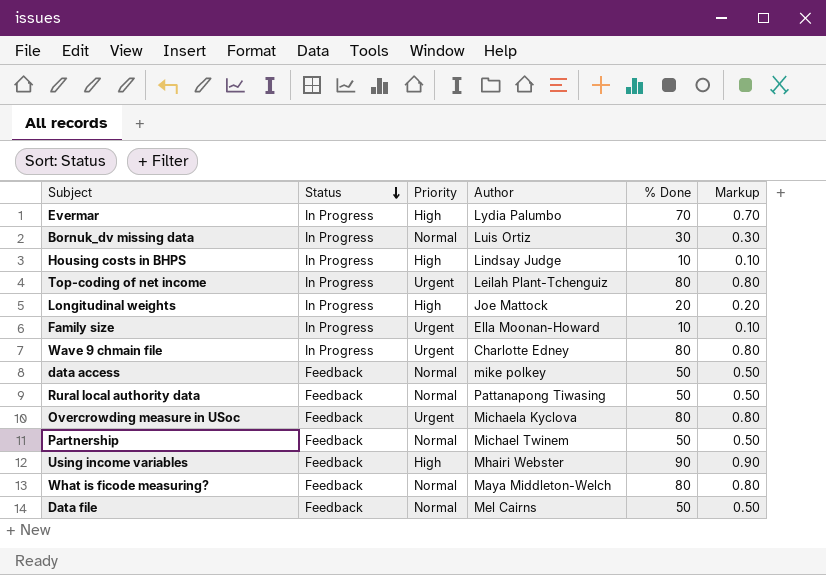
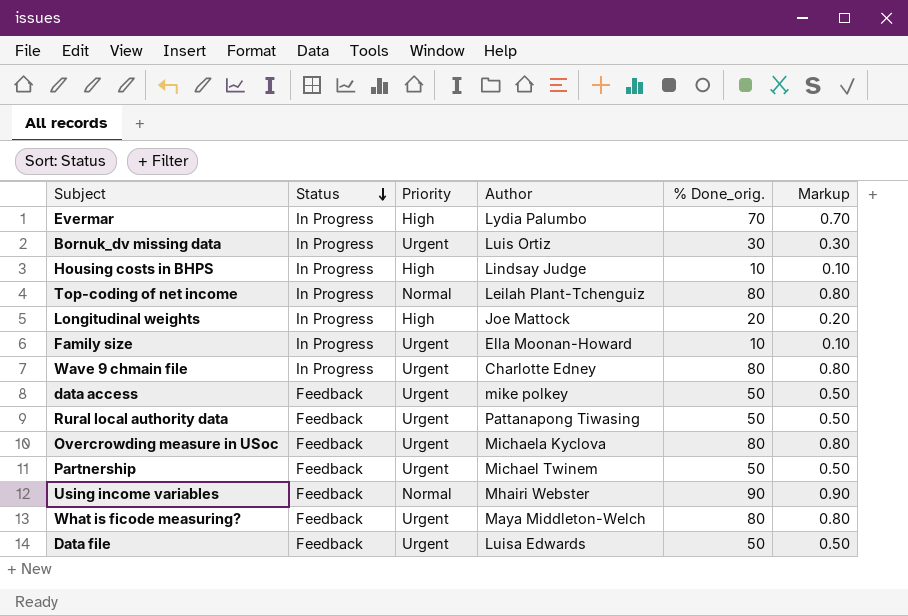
column name: % Done -> % Done_orig.
Bornuk_dv missing data | Priority: Normal -> Urgent
Top-coding of net income | Priority: Urgent -> Normal
data access | Priority: Normal -> Urgent
Rural local authority data | Priority: Normal -> Urgent
Partnership | Priority: Normal -> Urgent
Using income variables | Priority: High -> Normal
What is ficode measuring? | Priority: Normal -> Urgent
Data file | Priority: Normal -> Urgent
Data file | Author: Mel Cairns -> Luisa Edwards

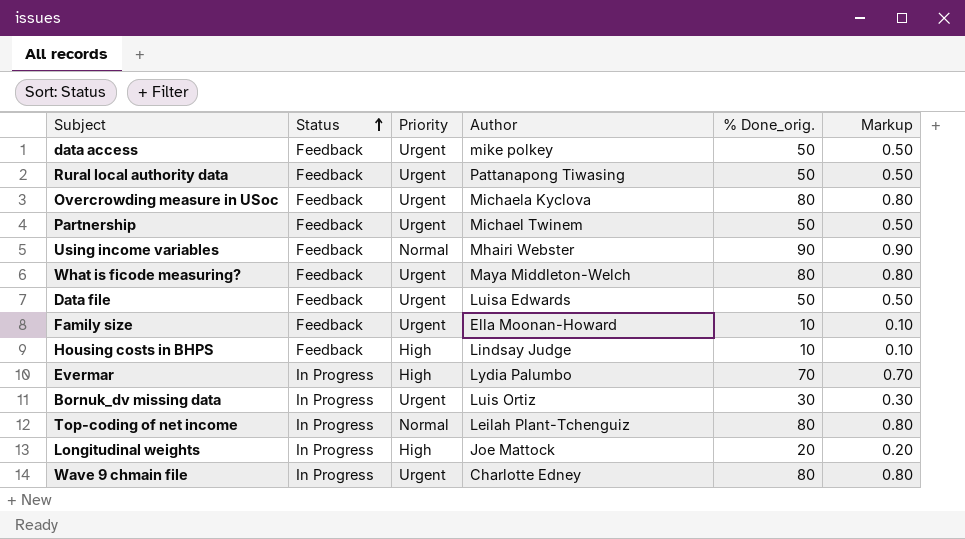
row order: Status descending -> Status ascending
Family size | Status: In Progress -> Feedback
Housing costs in BHPS | Status: In Progress -> Feedback

